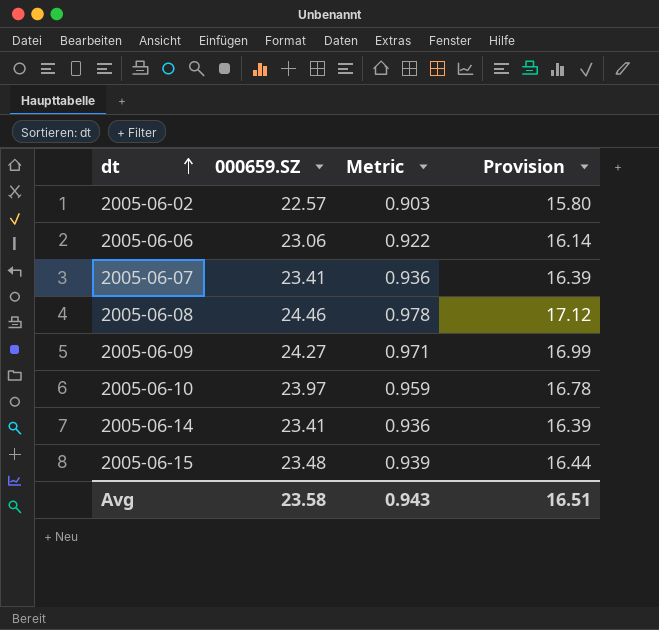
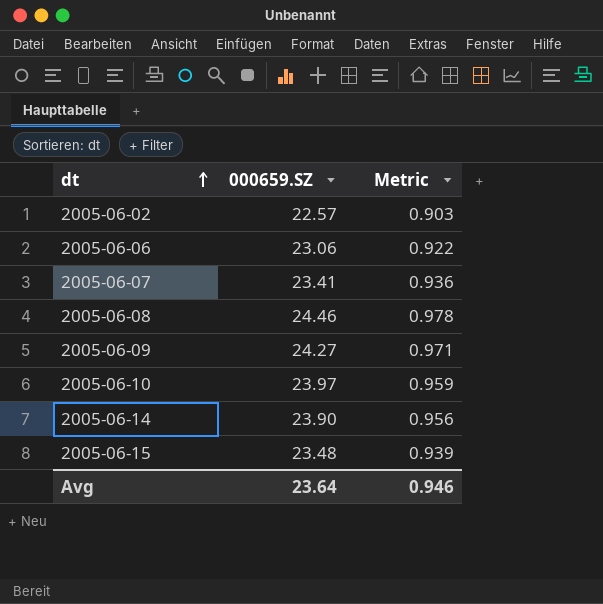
column Provision | formula: [000659.SZ] * 0.7 -> none
2005-06-14 | 000659.SZ: 23.41 -> 23.90
2005-06-14 | Metric: 0.936 -> 0.956
Avg | 000659.SZ: 23.58 -> 23.64
Avg | Metric: 0.943 -> 0.946

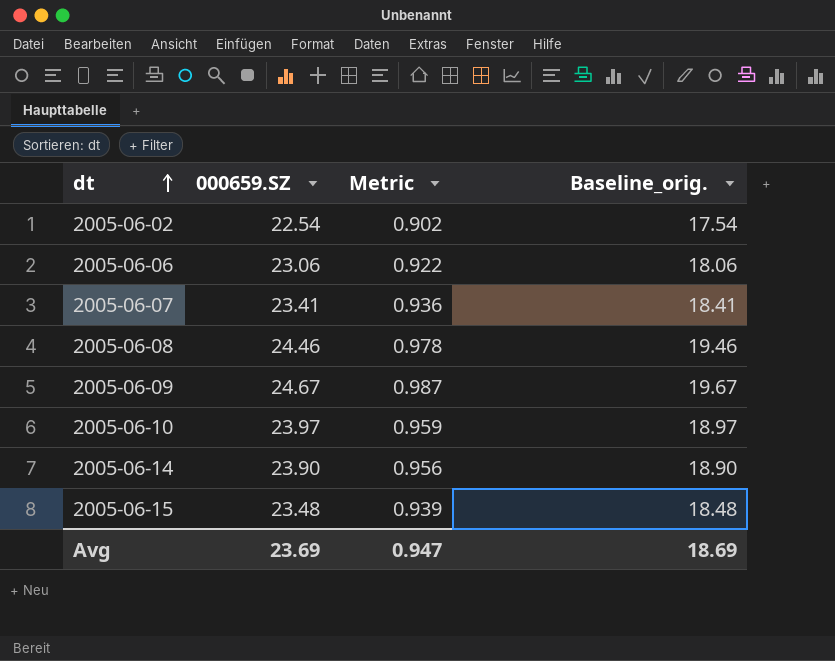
column Baseline_orig. | formula: none -> [000659.SZ] - 5
2005-06-02 | 000659.SZ: 22.57 -> 22.54
2005-06-02 | Metric: 0.903 -> 0.902
2005-06-09 | 000659.SZ: 24.27 -> 24.67
2005-06-09 | Metric: 0.971 -> 0.987
Avg | 000659.SZ: 23.64 -> 23.69
Avg | Metric: 0.946 -> 0.947

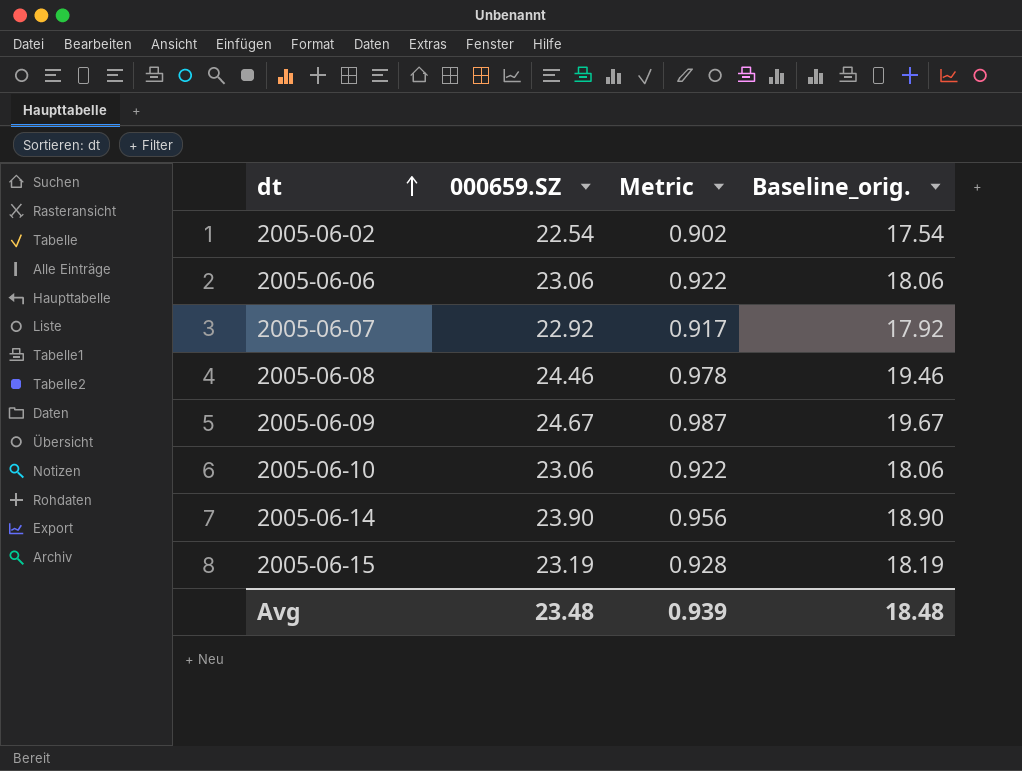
2005-06-07 | 000659.SZ: 23.41 -> 22.92
2005-06-07 | Metric: 0.936 -> 0.917
2005-06-07 | Baseline_orig.: 18.41 -> 17.92
2005-06-10 | 000659.SZ: 23.97 -> 23.06
2005-06-10 | Metric: 0.959 -> 0.922
2005-06-10 | Baseline_orig.: 18.97 -> 18.06
2005-06-15 | 000659.SZ: 23.48 -> 23.19
2005-06-15 | Metric: 0.939 -> 0.928
2005-06-15 | Baseline_orig.: 18.48 -> 18.19
Avg | 000659.SZ: 23.69 -> 23.48
Avg | Metric: 0.947 -> 0.939
Avg | Baseline_orig.: 18.69 -> 18.48

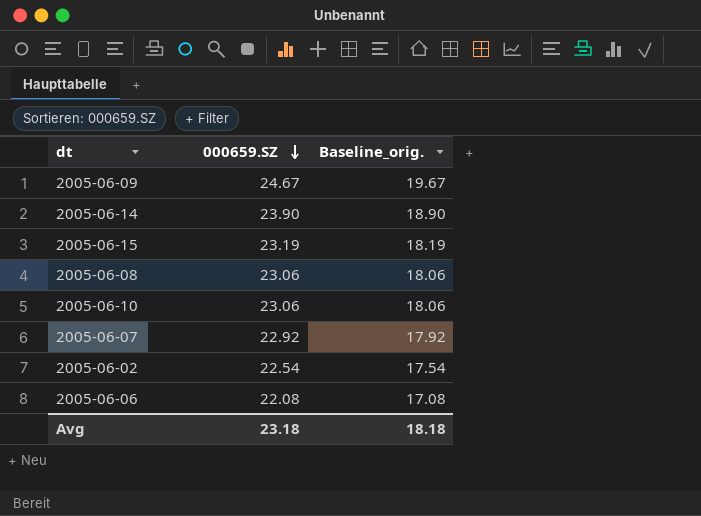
row order: dt ascending -> 000659.SZ descending
column Metric | formula: [000659.SZ] * 0.04 -> none
2005-06-08 | 000659.SZ: 24.46 -> 23.06
2005-06-08 | Baseline_orig.: 19.46 -> 18.06
2005-06-06 | 000659.SZ: 23.06 -> 22.08
2005-06-06 | Baseline_orig.: 18.06 -> 17.08
Avg | 000659.SZ: 23.48 -> 23.18
Avg | Baseline_orig.: 18.48 -> 18.18

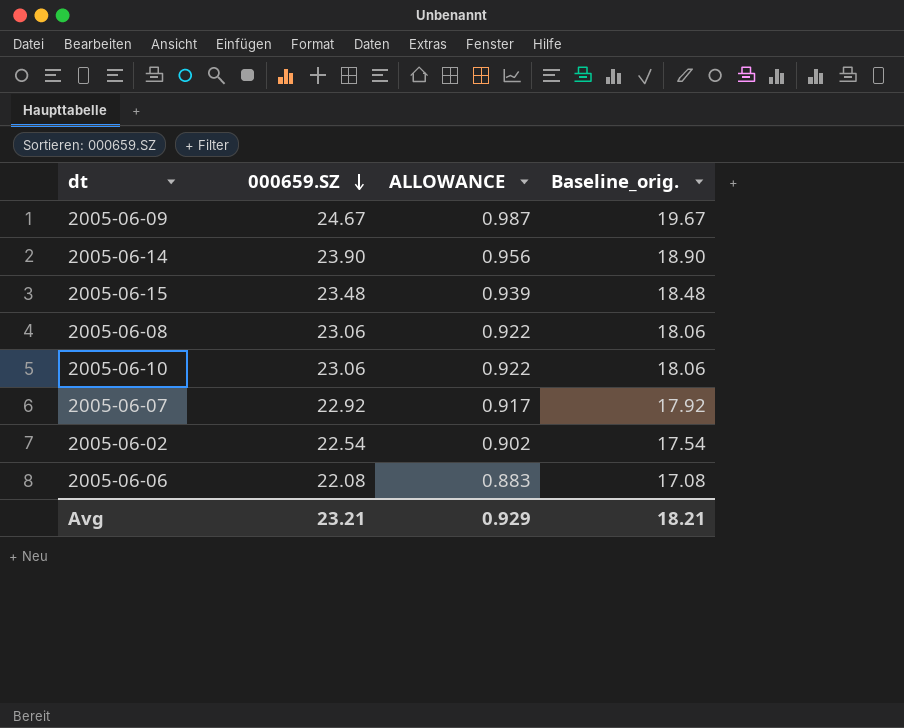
column ALLOWANCE | formula: none -> [000659.SZ] * 0.04
2005-06-15 | 000659.SZ: 23.19 -> 23.48
2005-06-15 | Baseline_orig.: 18.19 -> 18.48
Avg | 000659.SZ: 23.18 -> 23.21
Avg | Baseline_orig.: 18.18 -> 18.21

